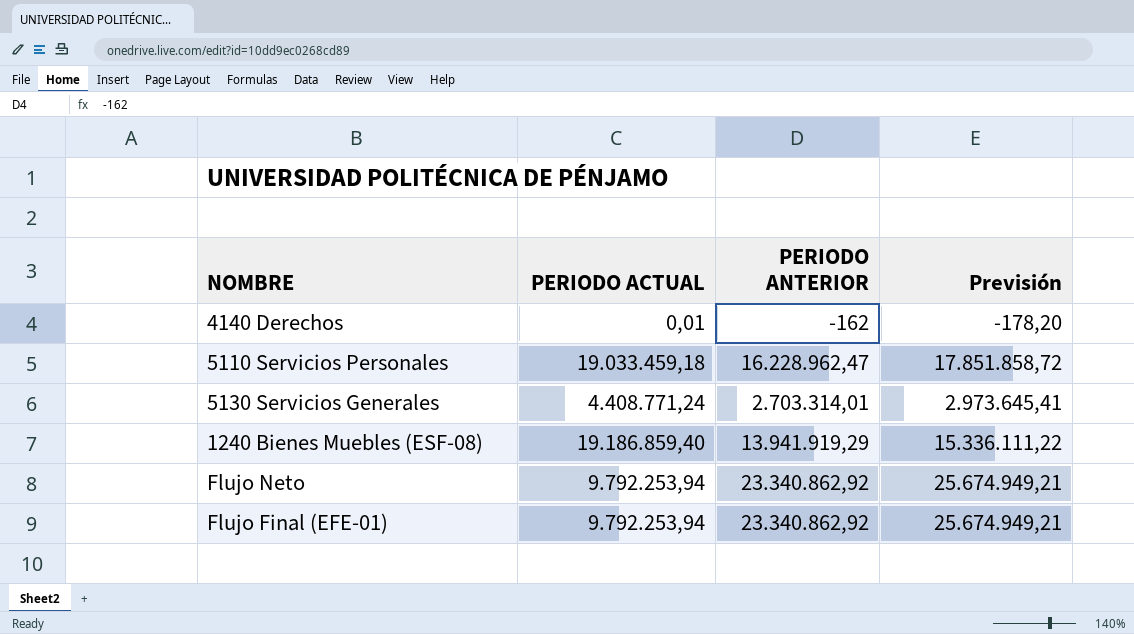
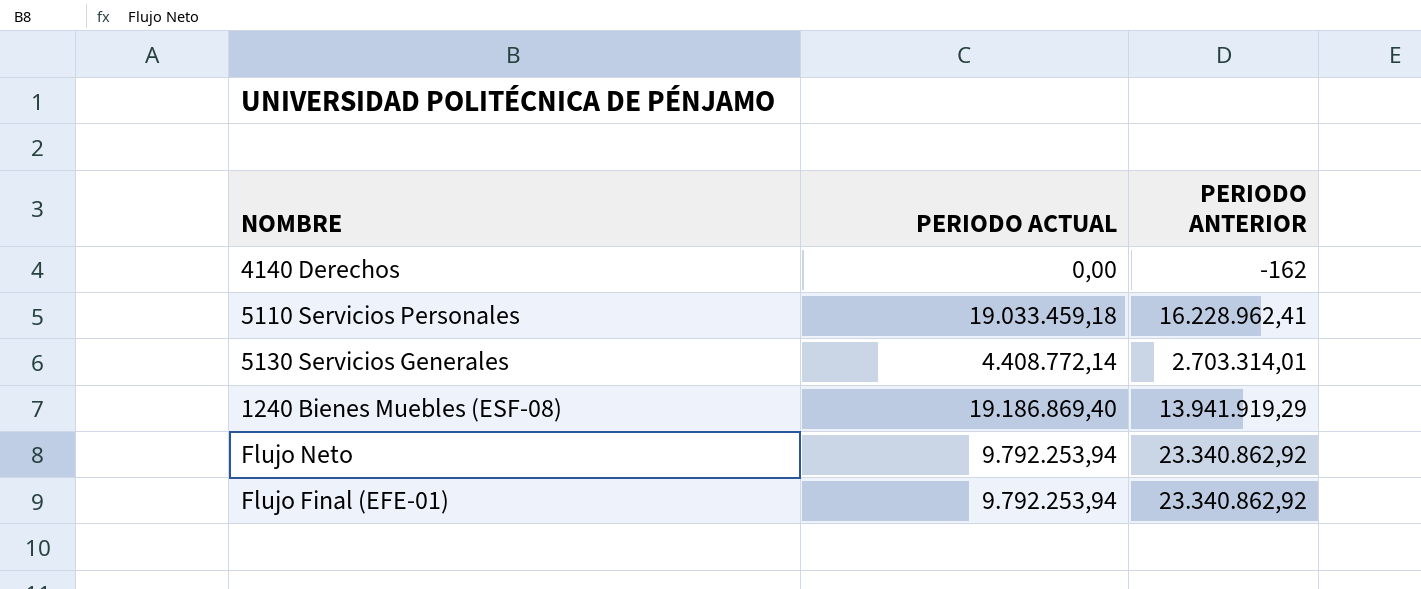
column Previsión | formula: [PERIODO ANTERIOR] * 1,1 -> none
4140 Derechos | PERIODO ACTUAL: 0,01 -> 0,00
5110 Servicios Personales | PERIODO ANTERIOR: 16.228.962,47 -> 16.228.962,41
5130 Servicios Generales | PERIODO ACTUAL: 4.408.771,24 -> 4.408.772,14
1240 Bienes Muebles (ESF-08) | PERIODO ACTUAL: 19.186.859,40 -> 19.186.869,40

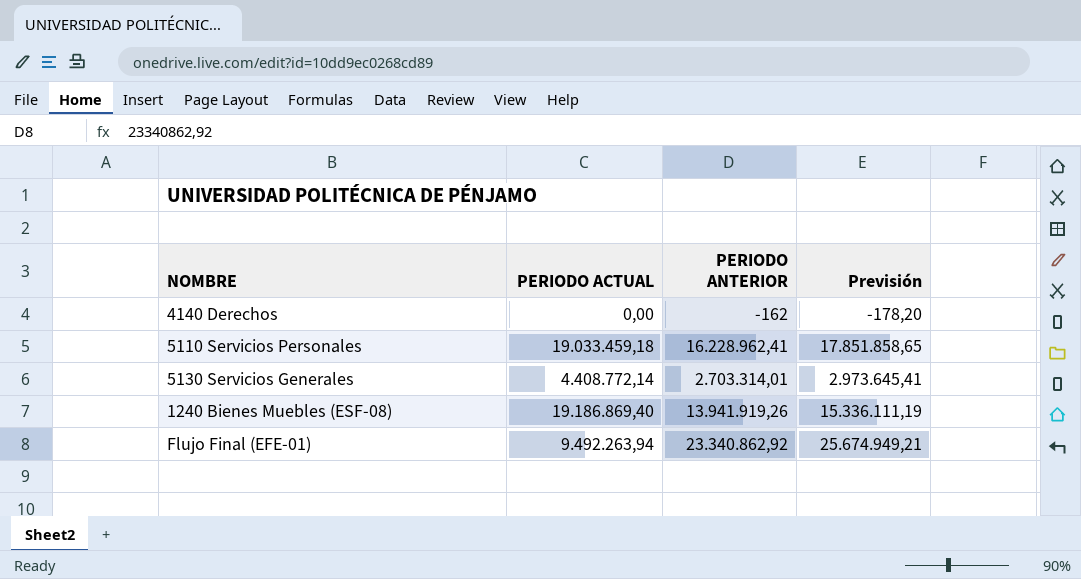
column Previsión | formula: none -> [PERIODO ANTERIOR] * 1,1
row Flujo Neto: 9.792.253,94 | 23.340.862,92 -> none
1240 Bienes Muebles (ESF-08) | PERIODO ANTERIOR: 13.941.919,29 -> 13.941.919,26
Flujo Final (EFE-01) | PERIODO ACTUAL: 9.792.253,94 -> 9.492.263,94

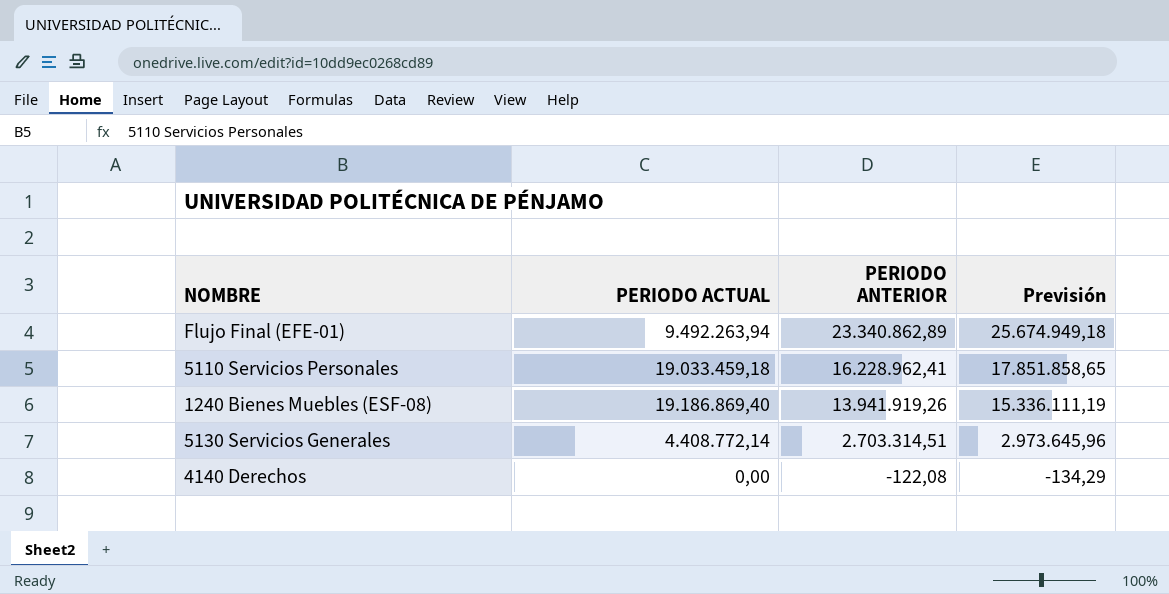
row order: none -> PERIODO ANTERIOR descending
Flujo Final (EFE-01) | PERIODO ANTERIOR: 23.340.862,92 -> 23.340.862,89
Flujo Final (EFE-01) | Previsión: 25.674.949,21 -> 25.674.949,18
5130 Servicios Generales | PERIODO ANTERIOR: 2.703.314,01 -> 2.703.314,51
5130 Servicios Generales | Previsión: 2.973.645,41 -> 2.973.645,96
4140 Derechos | PERIODO ANTERIOR: -162 -> -122,08
4140 Derechos | Previsión: -178,20 -> -134,29

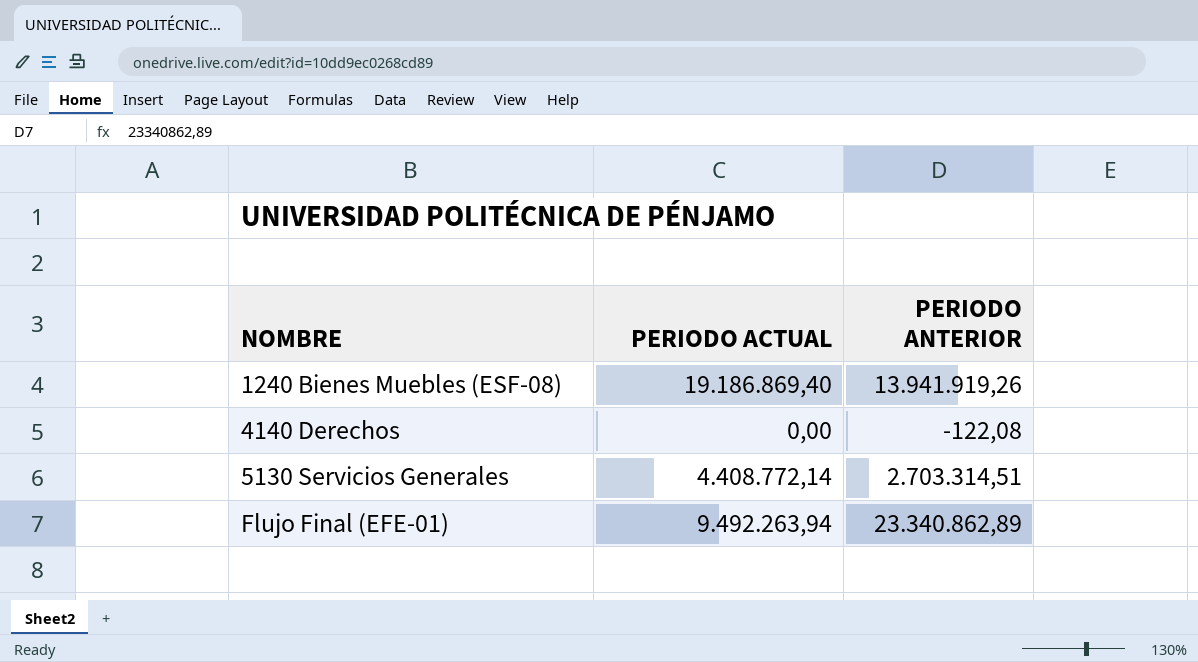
row order: PERIODO ANTERIOR descending -> NOMBRE ascending
column Previsión | formula: [PERIODO ANTERIOR] * 1,1 -> none
row 5110 Servicios Personales: 19.033.459,18 | 16.228.962,41 | 17.851.858,65 -> none

